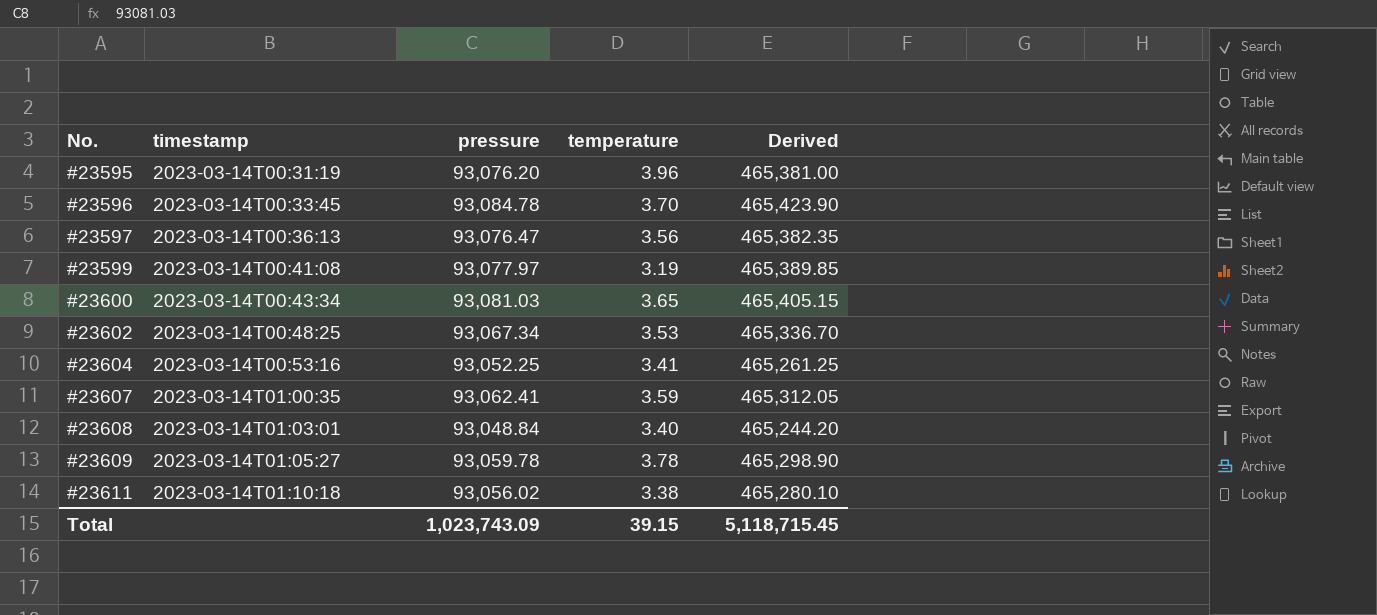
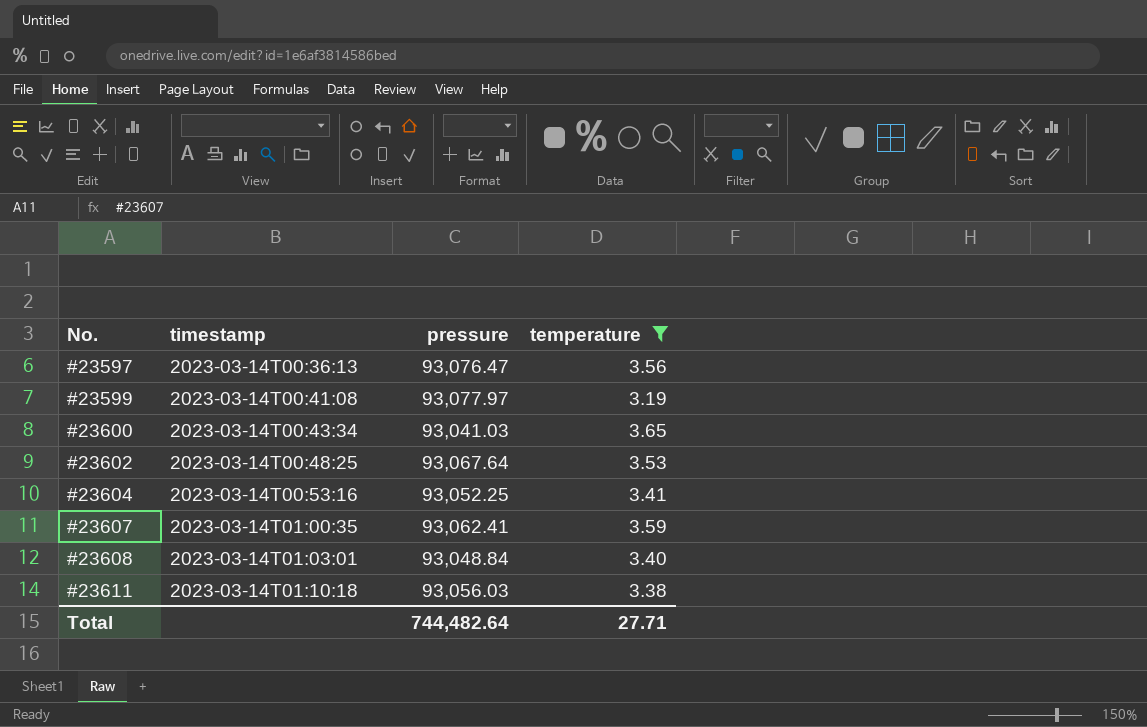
filter: none -> temperature <= 3.65
column Derived | formula: [pressure] * 5 -> none
#23600 | pressure: 93,081.03 -> 93,041.03
#23602 | pressure: 93,067.34 -> 93,067.64
#23611 | pressure: 93,056.02 -> 93,056.03
Total | pressure: 1,023,743.09 -> 744,482.64
Total | temperature: 39.15 -> 27.71

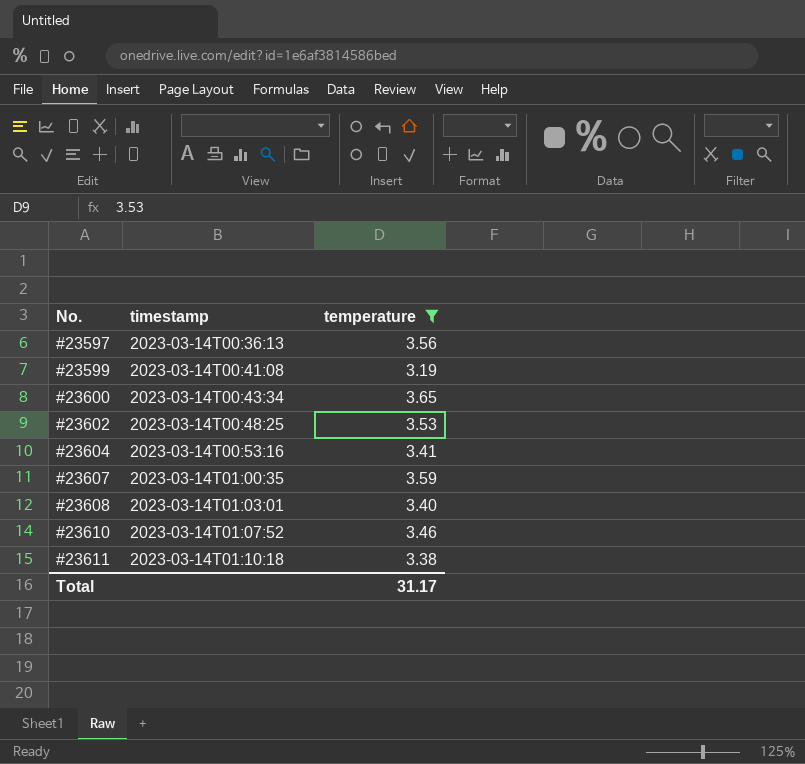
column pressure | position: 3 -> none
row #23610: none -> 2023-03-14T01:07:52 | 3.46
Total | temperature: 27.71 -> 31.17

